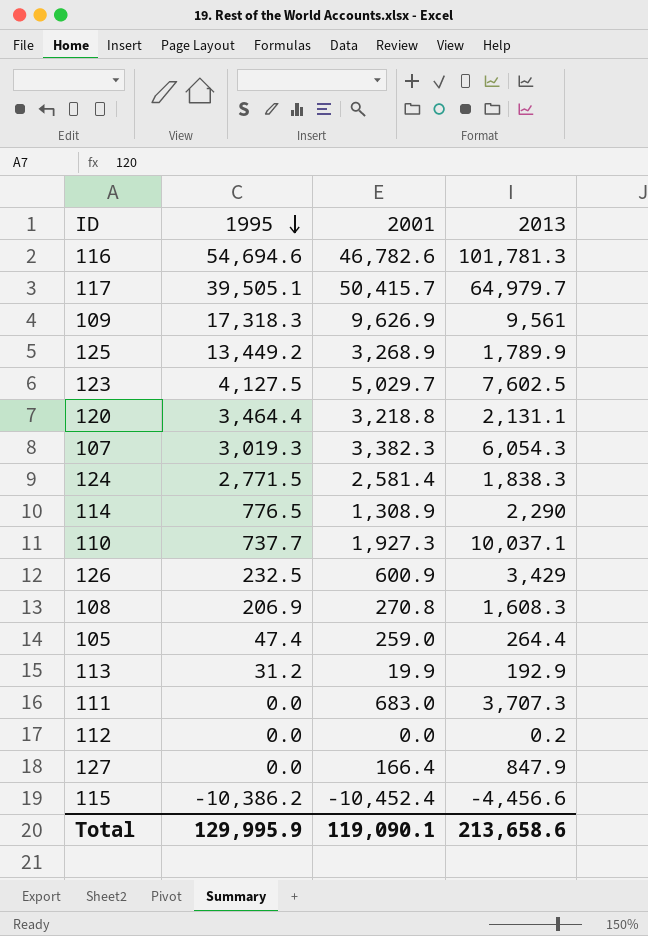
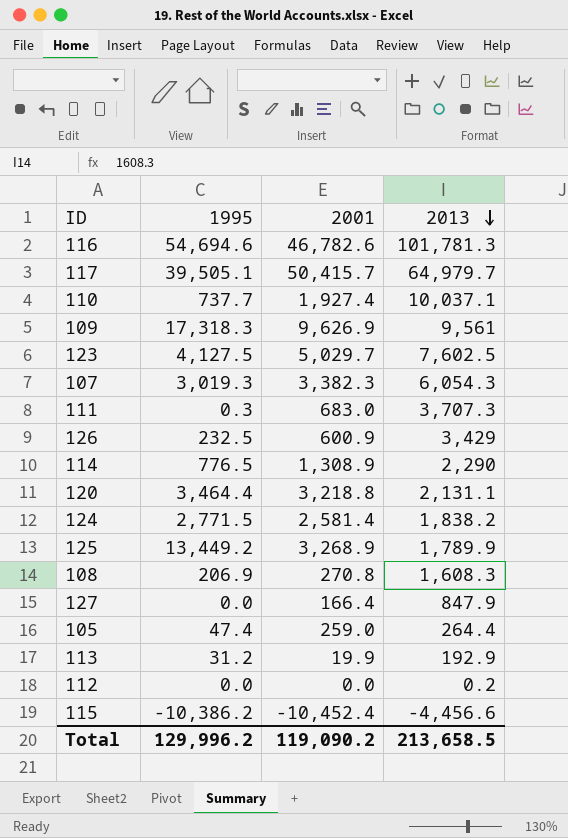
row order: 1995 descending -> 2013 descending
110 | 2001: 1,927.3 -> 1,927.4
111 | 1995: 0.0 -> 0.3
124 | 2013: 1,838.3 -> 1,838.2
Total | 1995: 129,995.9 -> 129,996.2
Total | 2001: 119,090.1 -> 119,090.2
Total | 2013: 213,658.6 -> 213,658.5

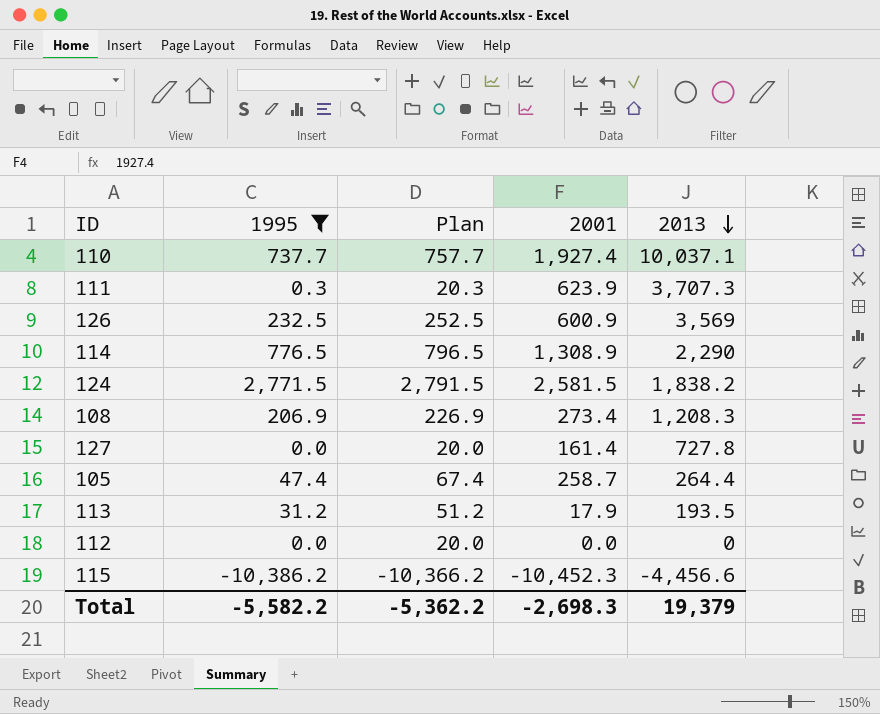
filter: none -> 1995 <= 2,771.5
column Plan | formula: none -> [1995] + 20
111 | 2001: 683.0 -> 623.9
126 | 2013: 3,429 -> 3,569
124 | 2001: 2,581.4 -> 2,581.5
108 | 2001: 270.8 -> 273.4
108 | 2013: 1,608.3 -> 1,208.3
127 | 2001: 166.4 -> 161.4
127 | 2013: 847.9 -> 727.8
105 | 2001: 259.0 -> 258.7
113 | 2001: 19.9 -> 17.9
113 | 2013: 192.9 -> 193.5
112 | 2013: 0.2 -> 0
115 | 2001: -10,452.4 -> -10,452.3
Total | 1995: 129,996.2 -> -5,582.2
Total | 2001: 119,090.2 -> -2,698.3
Total | 2013: 213,658.5 -> 19,379

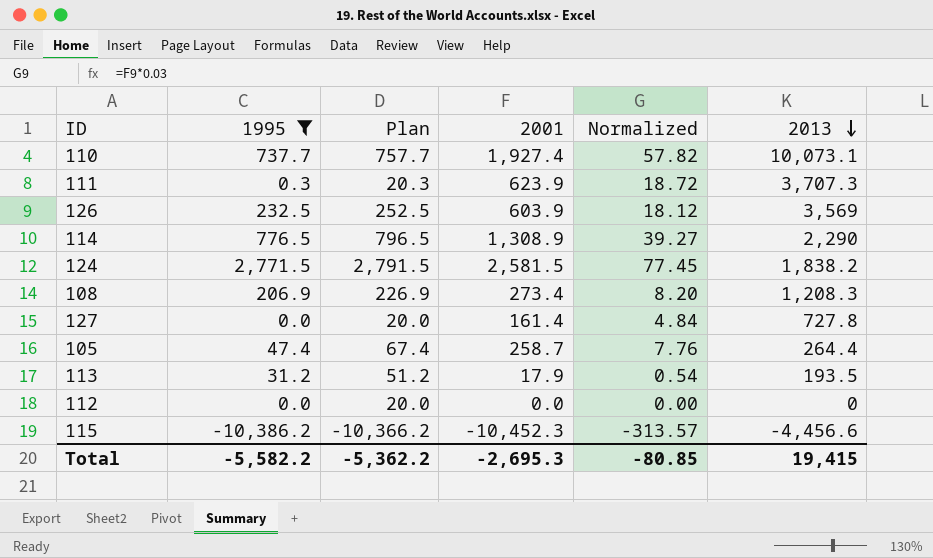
column Normalized | formula: none -> [2001] * 0.03
110 | 2013: 10,037.1 -> 10,073.1
126 | 2001: 600.9 -> 603.9
Total | 2001: -2,698.3 -> -2,695.3
Total | 2013: 19,379 -> 19,415

